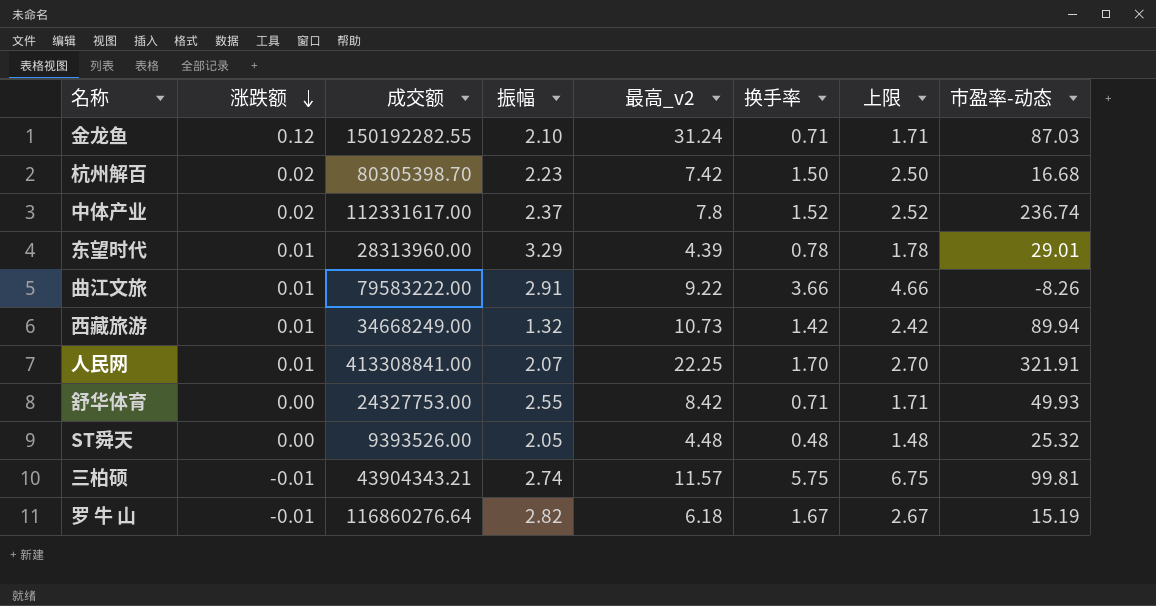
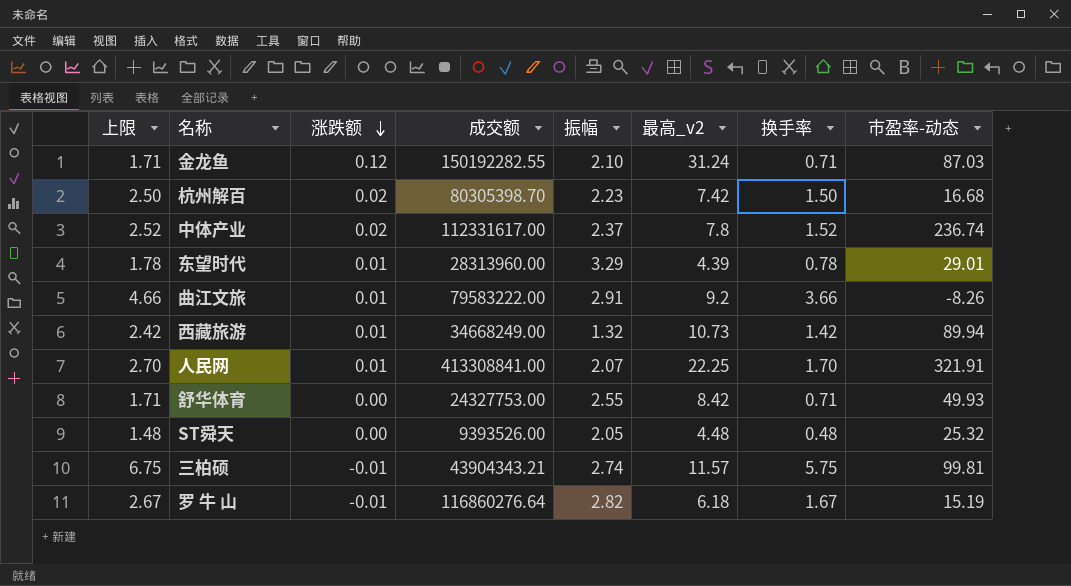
column 上限 | position: 7 -> 1
曲江文旅 | 最高_v2: 9.22 -> 9.2

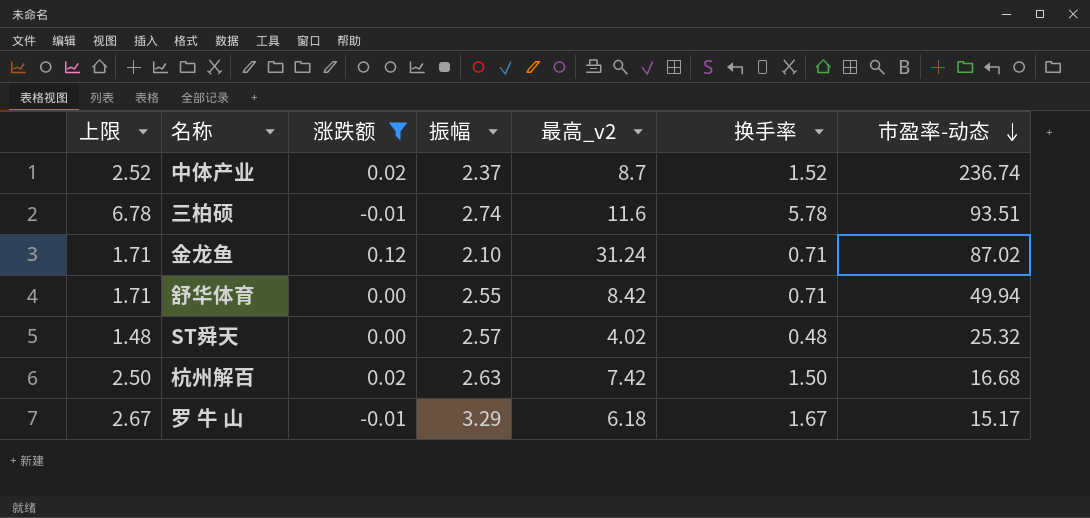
filter: none -> 涨跌额 != 0.01
row order: 涨跌额 descending -> 市盈率-动态 descending
column 成交额 | position: 4 -> none
中体产业 | 最高_v2: 7.8 -> 8.7
三柏硕 | 上限: 6.75 -> 6.78
三柏硕 | 最高_v2: 11.57 -> 11.6
三柏硕 | 换手率: 5.75 -> 5.78
三柏硕 | 市盈率-动态: 99.81 -> 93.51
金龙鱼 | 市盈率-动态: 87.03 -> 87.02
舒华体育 | 市盈率-动态: 49.93 -> 49.94
ST舜天 | 振幅: 2.05 -> 2.57
ST舜天 | 最高_v2: 4.48 -> 4.02
杭州解百 | 振幅: 2.23 -> 2.63
罗 牛 山 | 振幅: 2.82 -> 3.29
罗 牛 山 | 市盈率-动态: 15.19 -> 15.17

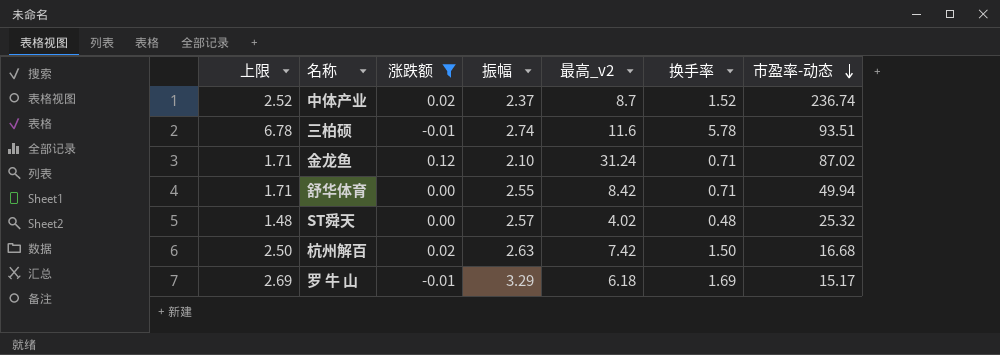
罗 牛 山 | 上限: 2.67 -> 2.69
罗 牛 山 | 换手率: 1.67 -> 1.69

